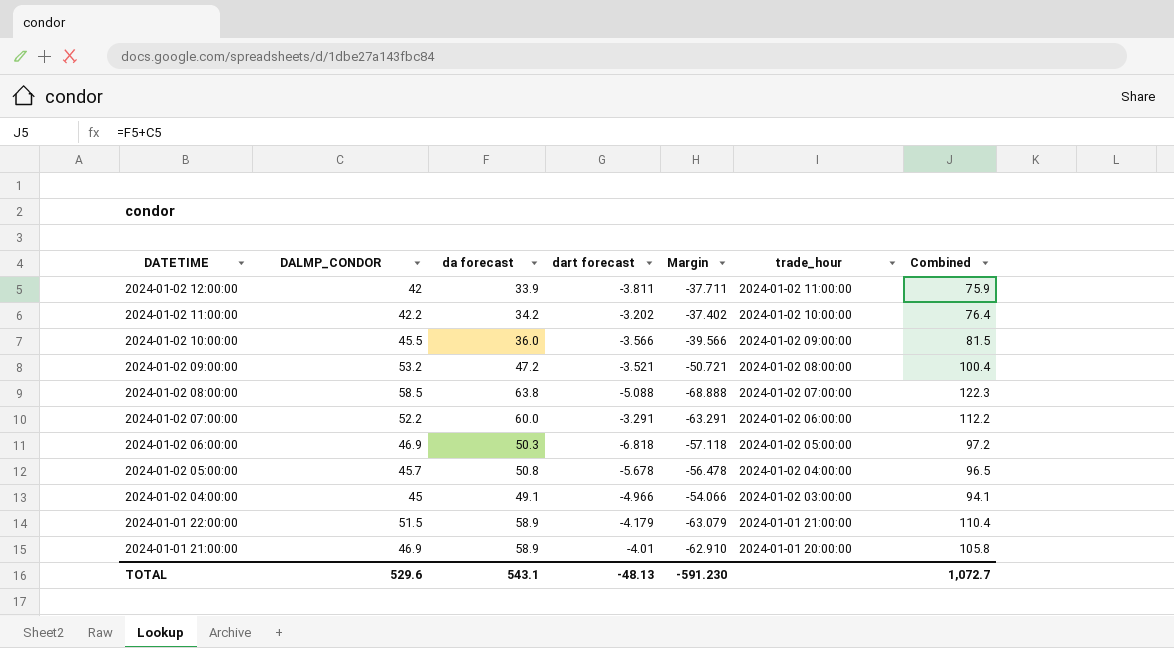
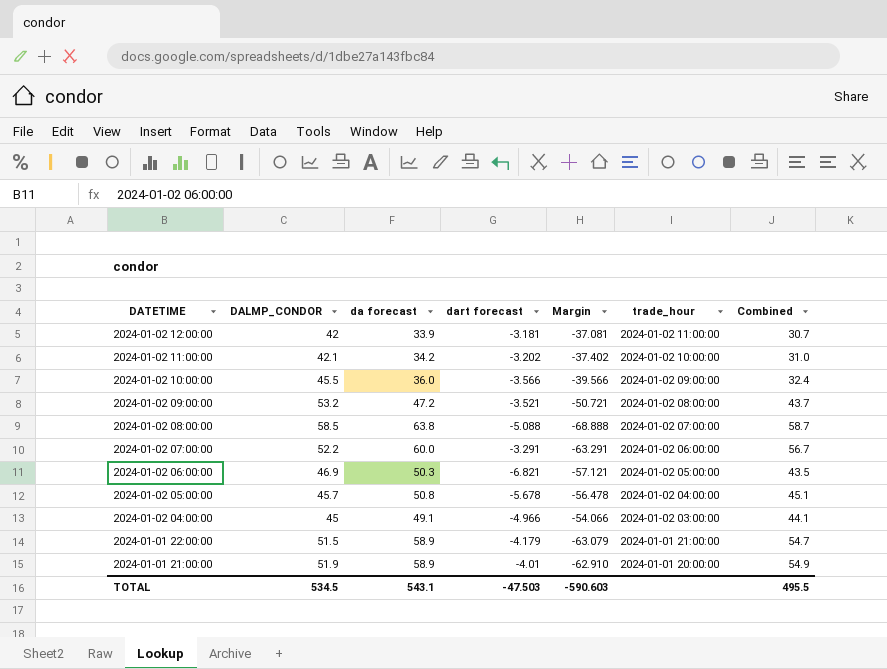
column Combined | formula: [DALMP_CONDOR] + [da forecast] -> [da forecast] + [dart forecast]
2024-01-02 12:00:00 | dart forecast: -3.811 -> -3.181
2024-01-02 12:00:00 | Margin: -37.711 -> -37.081
2024-01-02 11:00:00 | DALMP_CONDOR: 42.2 -> 42.1
2024-01-02 06:00:00 | dart forecast: -6.818 -> -6.821
2024-01-02 06:00:00 | Margin: -57.118 -> -57.121
2024-01-01 21:00:00 | DALMP_CONDOR: 46.9 -> 51.9
TOTAL | DALMP_CONDOR: 529.6 -> 534.5
TOTAL | dart forecast: -48.13 -> -47.503
TOTAL | Margin: -591.230 -> -590.603
TOTAL | Combined: 1,072.7 -> 495.5

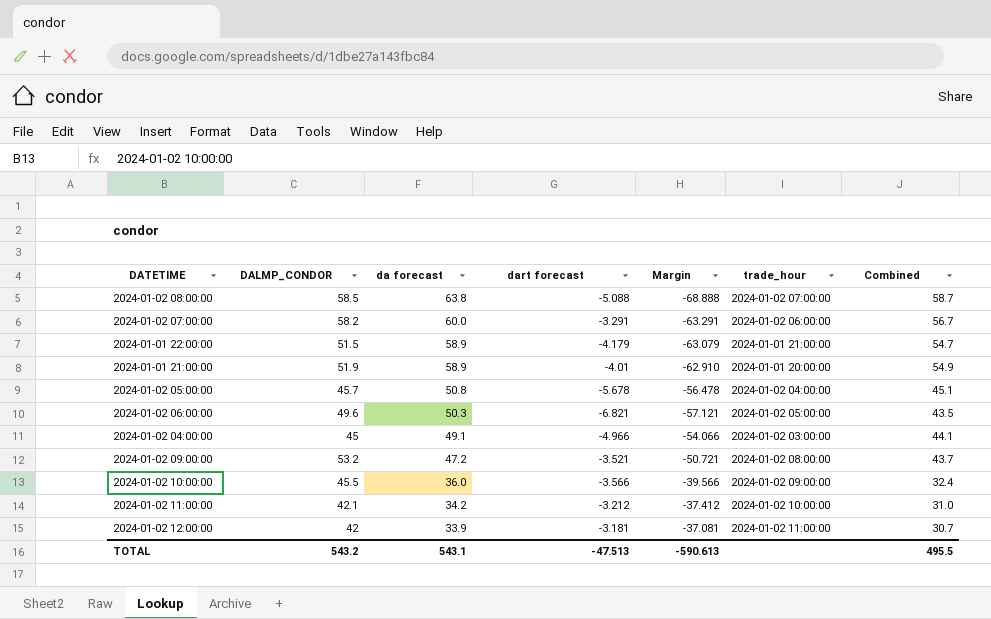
row order: DATETIME descending -> da forecast descending
2024-01-02 07:00:00 | DALMP_CONDOR: 52.2 -> 58.2
2024-01-02 06:00:00 | DALMP_CONDOR: 46.9 -> 49.6
2024-01-02 11:00:00 | dart forecast: -3.202 -> -3.212
2024-01-02 11:00:00 | Margin: -37.402 -> -37.412
TOTAL | DALMP_CONDOR: 534.5 -> 543.2
TOTAL | dart forecast: -47.503 -> -47.513
TOTAL | Margin: -590.603 -> -590.613

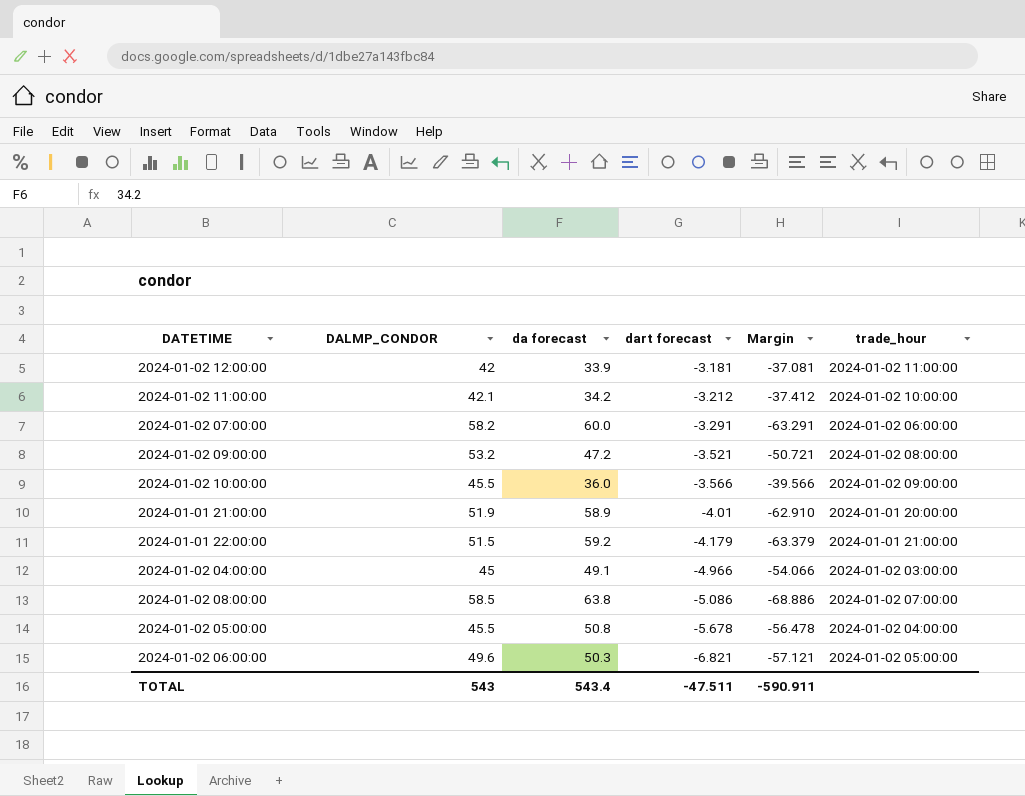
row order: da forecast descending -> dart forecast descending
column Combined | formula: [da forecast] + [dart forecast] -> none
2024-01-01 22:00:00 | da forecast: 58.9 -> 59.2
2024-01-01 22:00:00 | Margin: -63.079 -> -63.379
2024-01-02 08:00:00 | dart forecast: -5.088 -> -5.086
2024-01-02 08:00:00 | Margin: -68.888 -> -68.886
2024-01-02 05:00:00 | DALMP_CONDOR: 45.7 -> 45.5
TOTAL | DALMP_CONDOR: 543.2 -> 543
TOTAL | da forecast: 543.1 -> 543.4
TOTAL | dart forecast: -47.513 -> -47.511
TOTAL | Margin: -590.613 -> -590.911

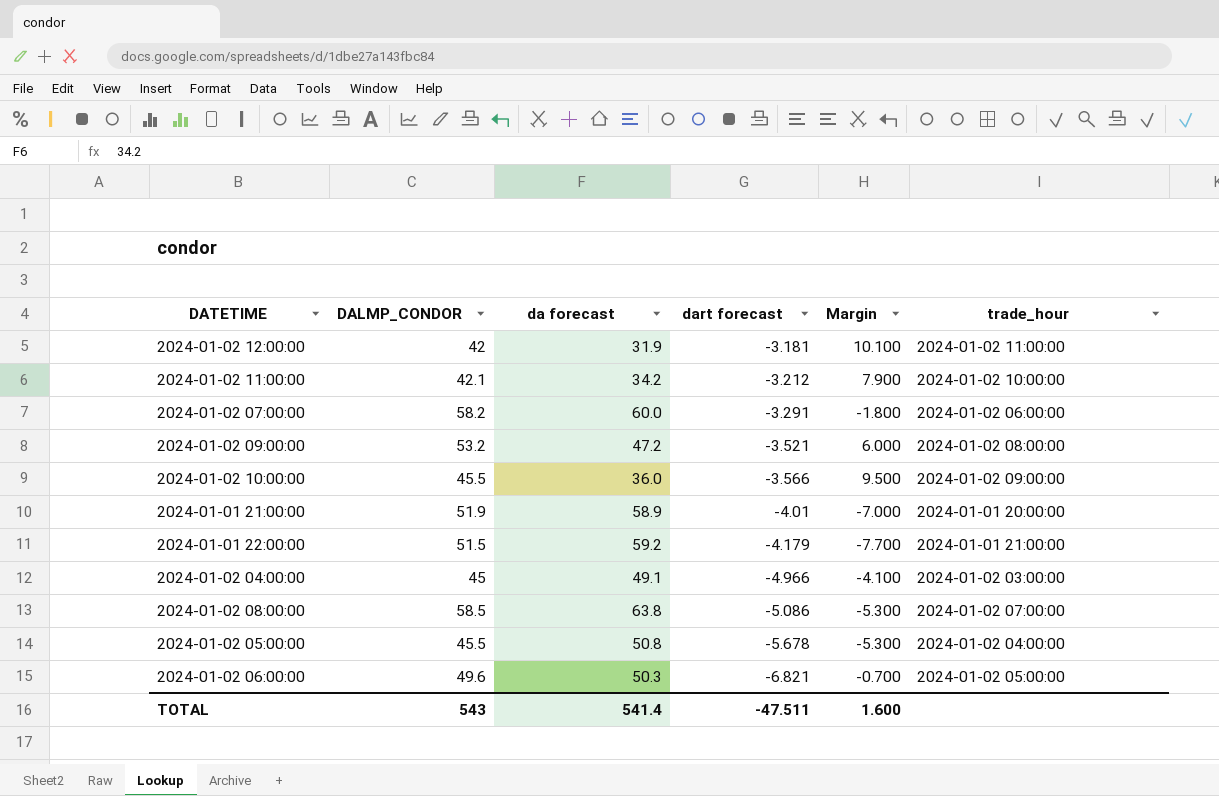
column Margin | formula: [dart forecast] - [da forecast] -> [DALMP_CONDOR] - [da forecast]
2024-01-02 12:00:00 | da forecast: 33.9 -> 31.9
TOTAL | da forecast: 543.4 -> 541.4
TOTAL | Margin: -590.911 -> 1.600

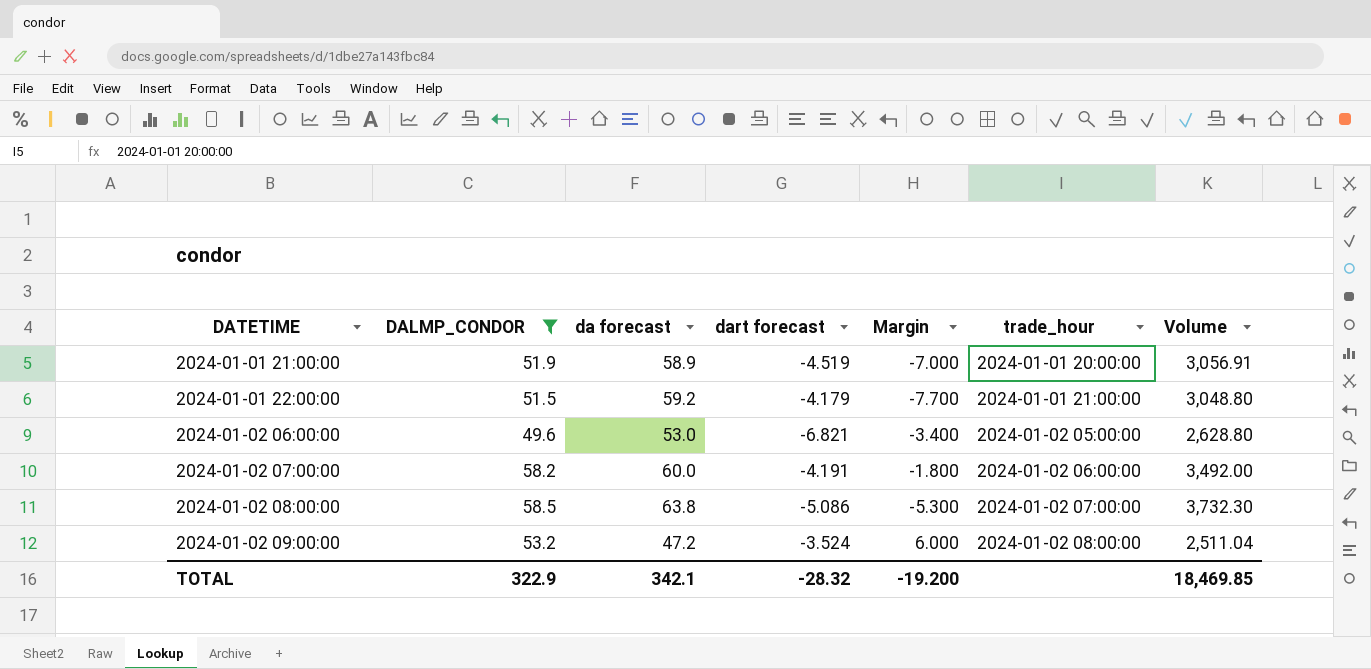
filter: none -> DALMP_CONDOR >= 49.6
row order: dart forecast descending -> DATETIME ascending
column Volume | formula: none -> [DALMP_CONDOR] * [da forecast]
2024-01-01 21:00:00 | dart forecast: -4.01 -> -4.519
2024-01-02 06:00:00 | da forecast: 50.3 -> 53.0
2024-01-02 06:00:00 | Margin: -0.700 -> -3.400
2024-01-02 07:00:00 | dart forecast: -3.291 -> -4.191
2024-01-02 09:00:00 | dart forecast: -3.521 -> -3.524
TOTAL | DALMP_CONDOR: 543 -> 322.9
TOTAL | da forecast: 541.4 -> 342.1
TOTAL | dart forecast: -47.511 -> -28.32
TOTAL | Margin: 1.600 -> -19.200

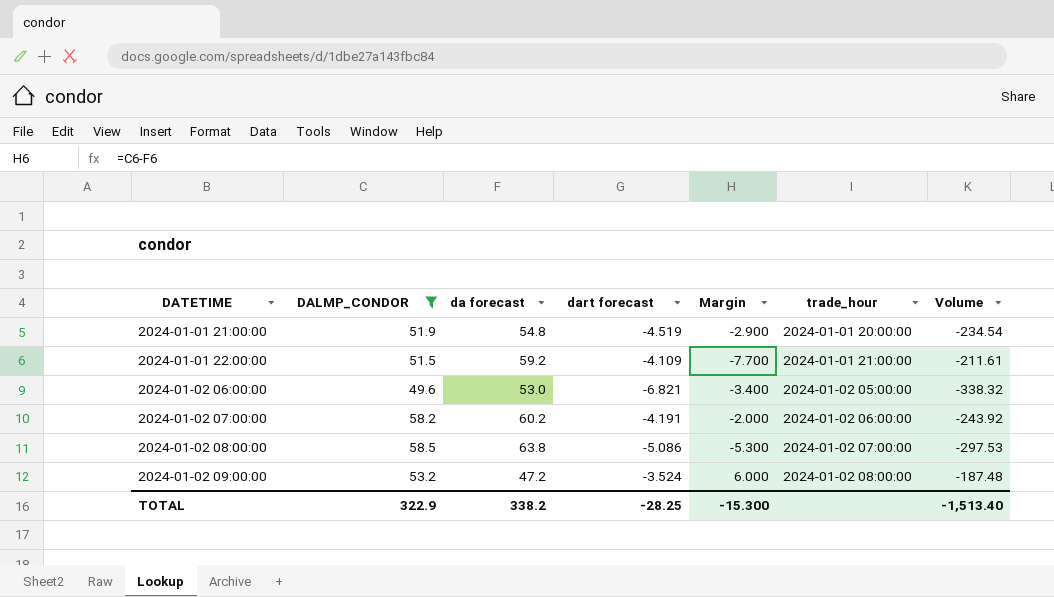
column Volume | formula: [DALMP_CONDOR] * [da forecast] -> [DALMP_CONDOR] * [dart forecast]
2024-01-01 21:00:00 | da forecast: 58.9 -> 54.8
2024-01-01 21:00:00 | Margin: -7.000 -> -2.900
2024-01-01 22:00:00 | dart forecast: -4.179 -> -4.109
2024-01-02 07:00:00 | da forecast: 60.0 -> 60.2
2024-01-02 07:00:00 | Margin: -1.800 -> -2.000
TOTAL | da forecast: 342.1 -> 338.2
TOTAL | dart forecast: -28.32 -> -28.25
TOTAL | Margin: -19.200 -> -15.300
TOTAL | Volume: 18,469.85 -> -1,513.40

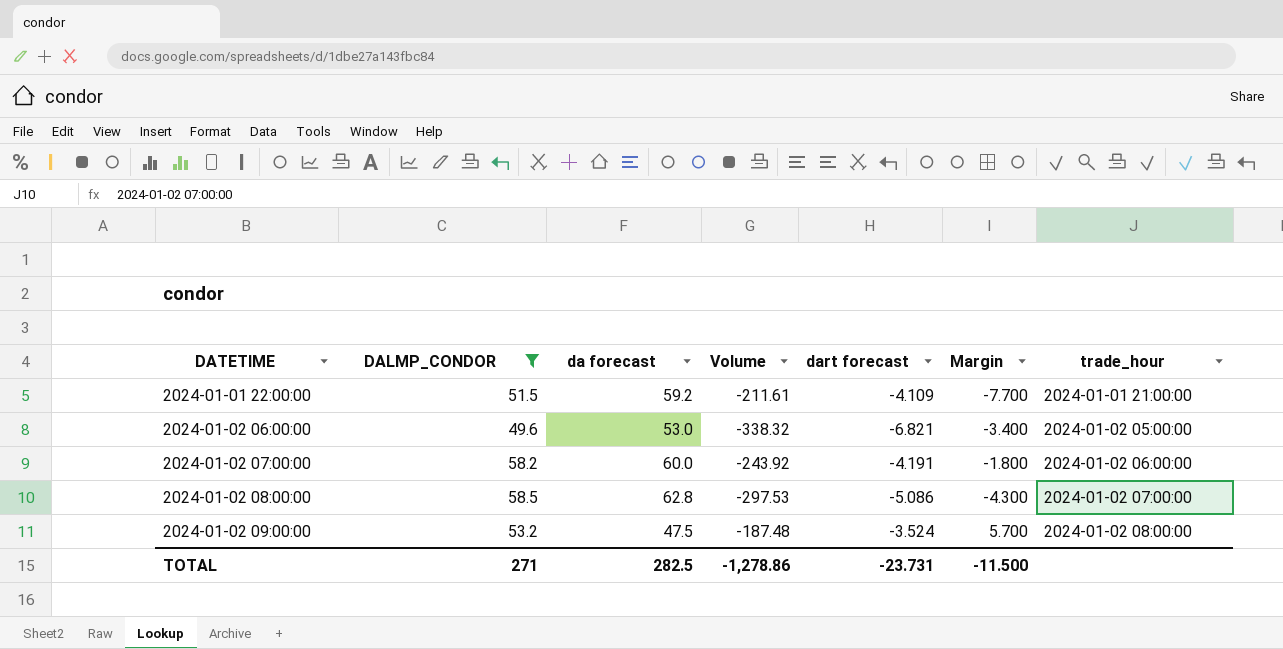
column Volume | position: 7 -> 4
row 2024-01-01 21:00:00: 51.9 | 54.8 | -4.519 | -2.900 | 2024-01-01 20:00:00 | -234.54 -> none
2024-01-02 07:00:00 | da forecast: 60.2 -> 60.0
2024-01-02 07:00:00 | Margin: -2.000 -> -1.800
2024-01-02 08:00:00 | da forecast: 63.8 -> 62.8
2024-01-02 08:00:00 | Margin: -5.300 -> -4.300
2024-01-02 09:00:00 | da forecast: 47.2 -> 47.5
2024-01-02 09:00:00 | Margin: 6.000 -> 5.700
TOTAL | DALMP_CONDOR: 322.9 -> 271
TOTAL | da forecast: 338.2 -> 282.5
TOTAL | Volume: -1,513.40 -> -1,278.86
TOTAL | dart forecast: -28.25 -> -23.731
TOTAL | Margin: -15.300 -> -11.500

